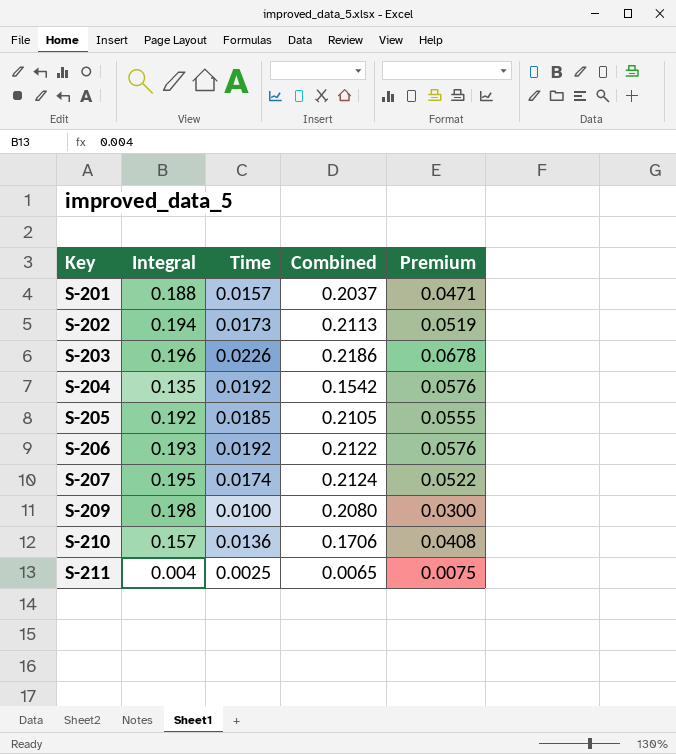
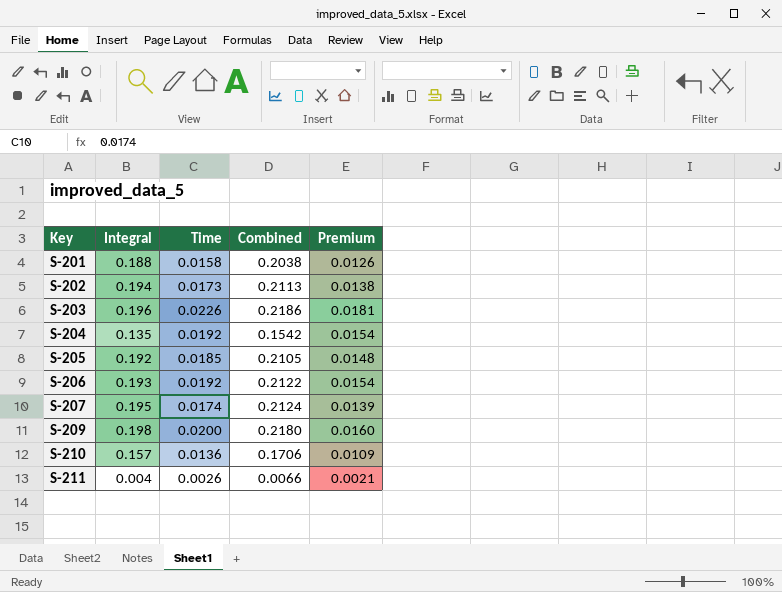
column Premium | formula: [Time] * 3 -> [Time] * 0.8
S-201 | Time: 0.0157 -> 0.0158
S-201 | Combined: 0.2037 -> 0.2038
S-209 | Time: 0.0100 -> 0.0200
S-209 | Combined: 0.2080 -> 0.2180
S-211 | Time: 0.0025 -> 0.0026
S-211 | Combined: 0.0065 -> 0.0066

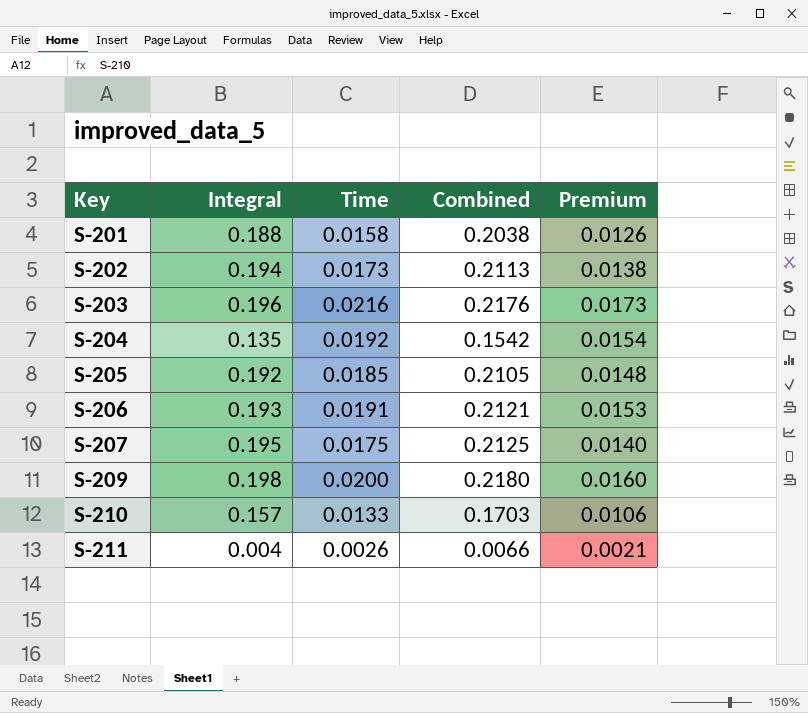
S-203 | Time: 0.0226 -> 0.0216
S-203 | Combined: 0.2186 -> 0.2176
S-203 | Premium: 0.0181 -> 0.0173
S-206 | Time: 0.0192 -> 0.0191
S-206 | Combined: 0.2122 -> 0.2121
S-206 | Premium: 0.0154 -> 0.0153
S-207 | Time: 0.0174 -> 0.0175
S-207 | Combined: 0.2124 -> 0.2125
S-207 | Premium: 0.0139 -> 0.0140
S-210 | Time: 0.0136 -> 0.0133
S-210 | Combined: 0.1706 -> 0.1703
S-210 | Premium: 0.0109 -> 0.0106

